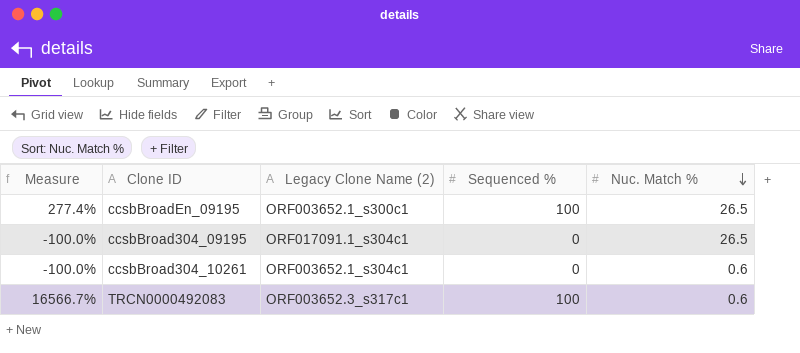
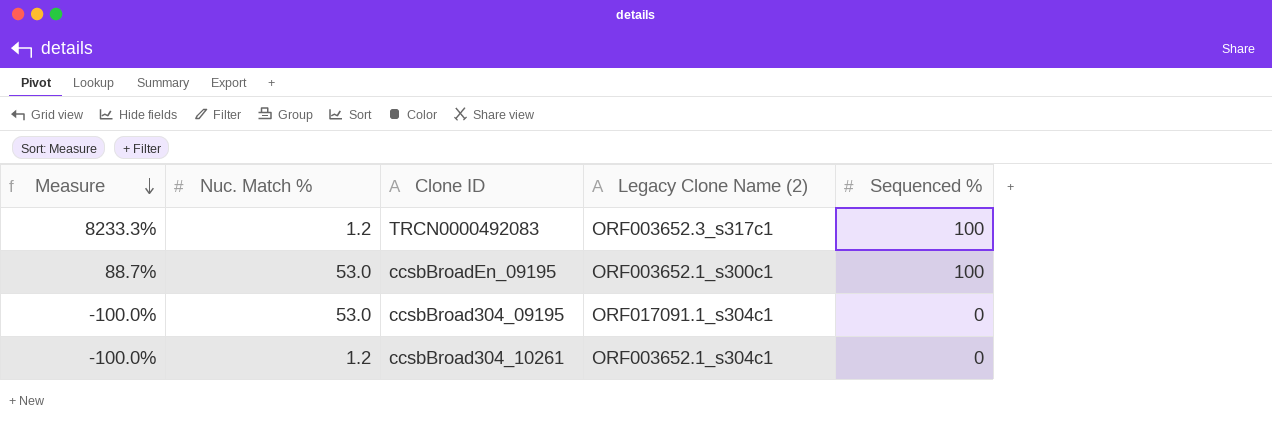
row order: Nuc. Match % descending -> Measure descending
column Nuc. Match % | position: 5 -> 2
TRCN0000492083 | Measure: 16566.7% -> 8233.3%
TRCN0000492083 | Nuc. Match %: 0.6 -> 1.2
ccsbBroadEn_09195 | Measure: 277.4% -> 88.7%
ccsbBroadEn_09195 | Nuc. Match %: 26.5 -> 53.0
ccsbBroad304_09195 | Nuc. Match %: 26.5 -> 53.0
ccsbBroad304_10261 | Nuc. Match %: 0.6 -> 1.2

